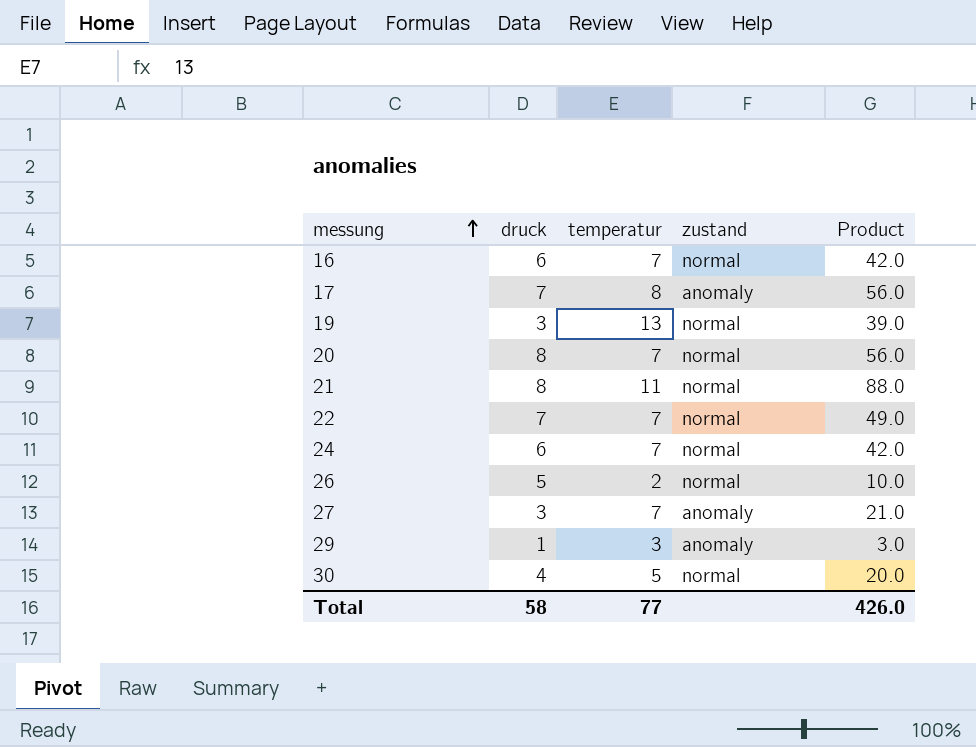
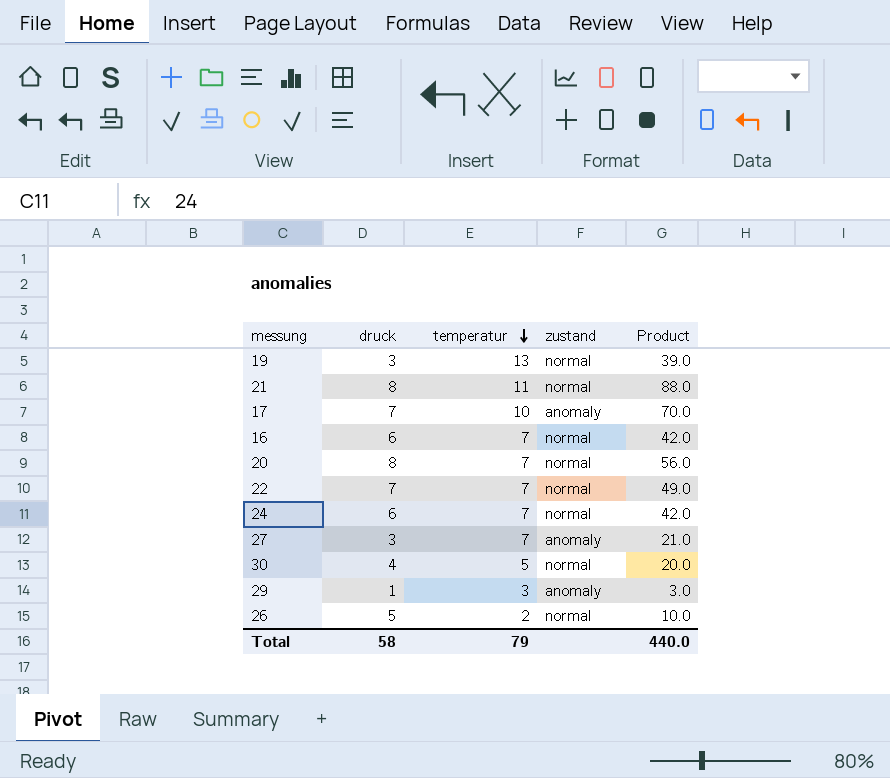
row order: messung ascending -> temperatur descending
17 | temperatur: 8 -> 10
17 | Product: 56.0 -> 70.0
Total | temperatur: 77 -> 79
Total | Product: 426.0 -> 440.0

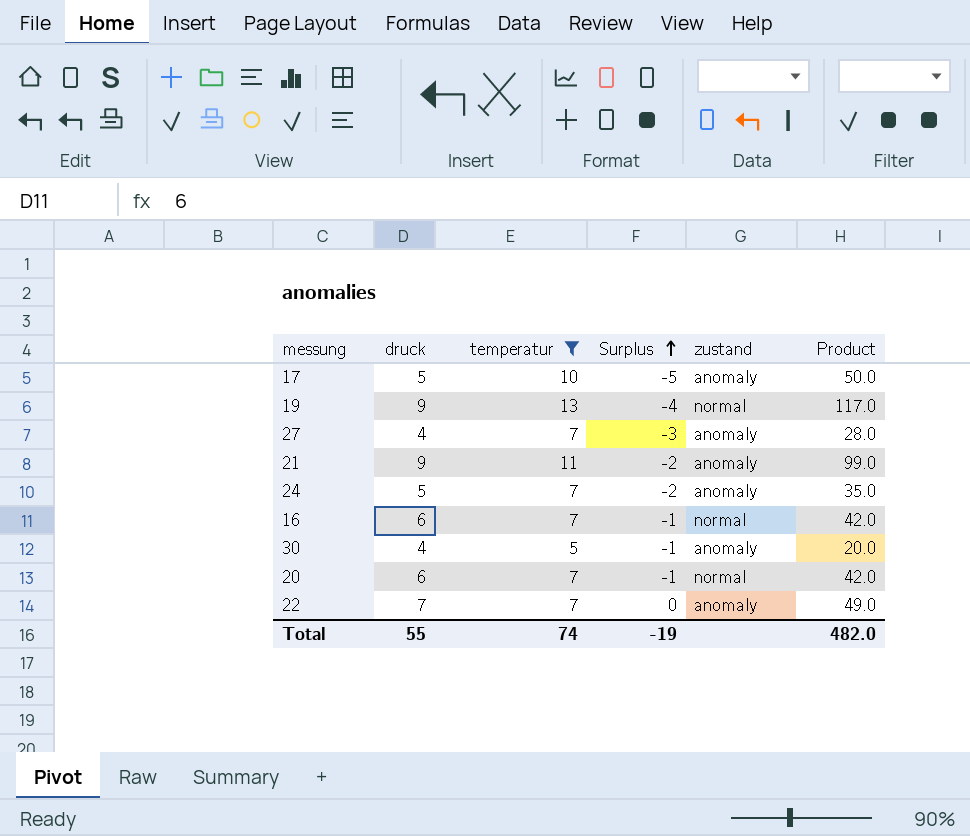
filter: none -> temperatur >= 5
row order: temperatur descending -> Surplus ascending
column Surplus | formula: none -> [druck] - [temperatur]
17 | druck: 7 -> 5
17 | Product: 70.0 -> 50.0
19 | druck: 3 -> 9
19 | Product: 39.0 -> 117.0
27 | druck: 3 -> 4
27 | Product: 21.0 -> 28.0
21 | druck: 8 -> 9
21 | zustand: normal -> anomaly
21 | Product: 88.0 -> 99.0
24 | druck: 6 -> 5
24 | zustand: normal -> anomaly
24 | Product: 42.0 -> 35.0
30 | zustand: normal -> anomaly
20 | druck: 8 -> 6
20 | Product: 56.0 -> 42.0
22 | zustand: normal -> anomaly
Total | druck: 58 -> 55
Total | temperatur: 79 -> 74
Total | Product: 440.0 -> 482.0

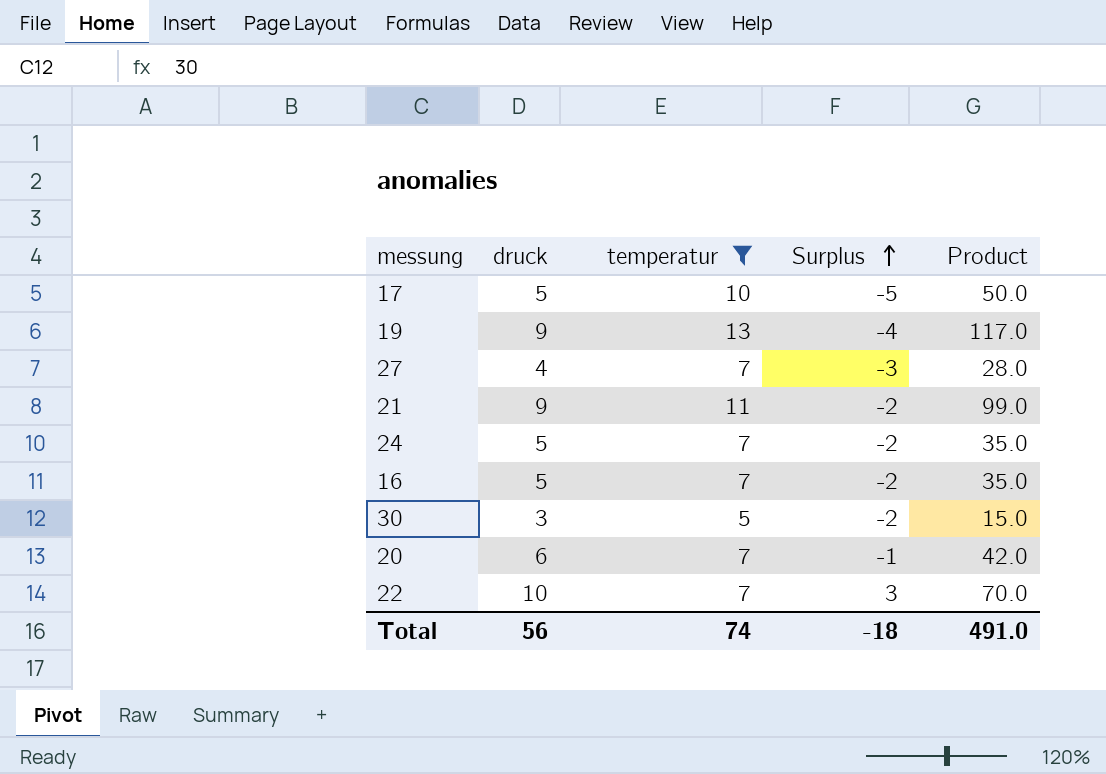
column zustand | position: 5 -> none
16 | druck: 6 -> 5
16 | Surplus: -1 -> -2
16 | Product: 42.0 -> 35.0
30 | druck: 4 -> 3
30 | Surplus: -1 -> -2
30 | Product: 20.0 -> 15.0
22 | druck: 7 -> 10
22 | Surplus: 0 -> 3
22 | Product: 49.0 -> 70.0
Total | druck: 55 -> 56
Total | Surplus: -19 -> -18
Total | Product: 482.0 -> 491.0

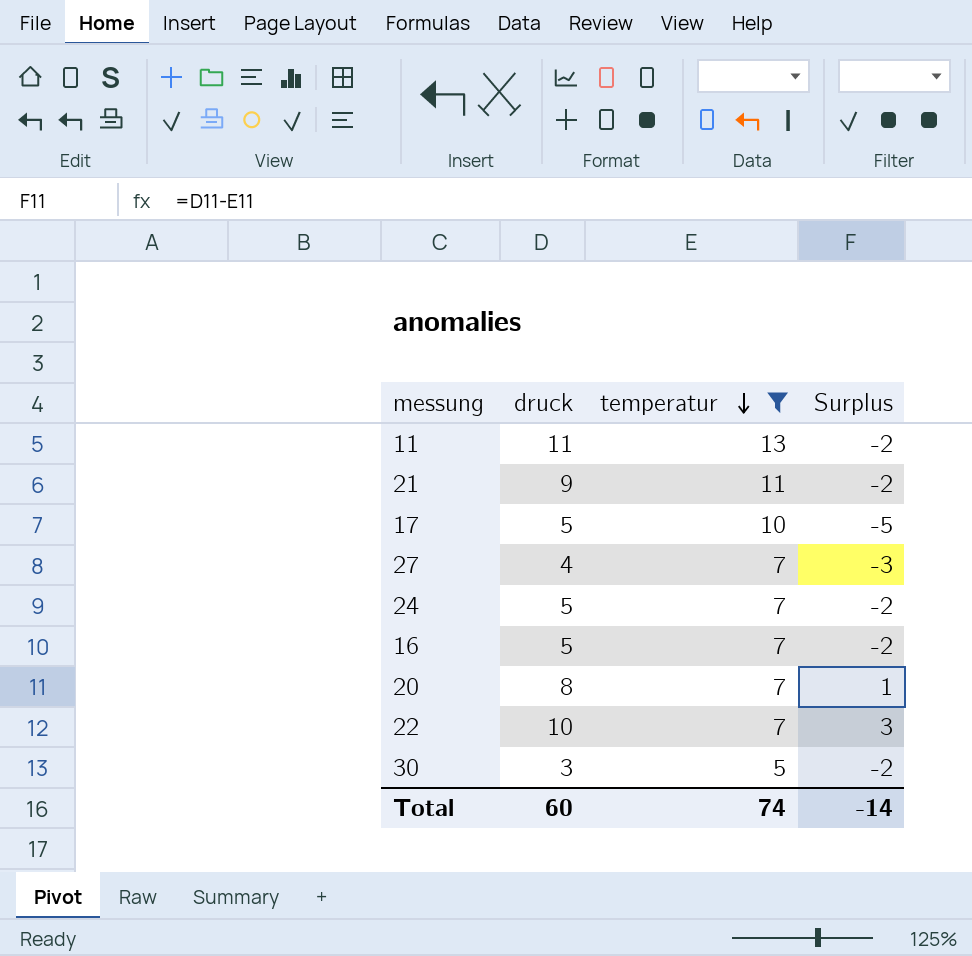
row order: Surplus ascending -> temperatur descending
column Product | formula: [druck] * [temperatur] -> none
row 19: 9 | 13 | -4 | 117.0 -> none
row 11: none -> 11 | 13 | -2
20 | druck: 6 -> 8
20 | Surplus: -1 -> 1
Total | druck: 56 -> 60
Total | Surplus: -18 -> -14

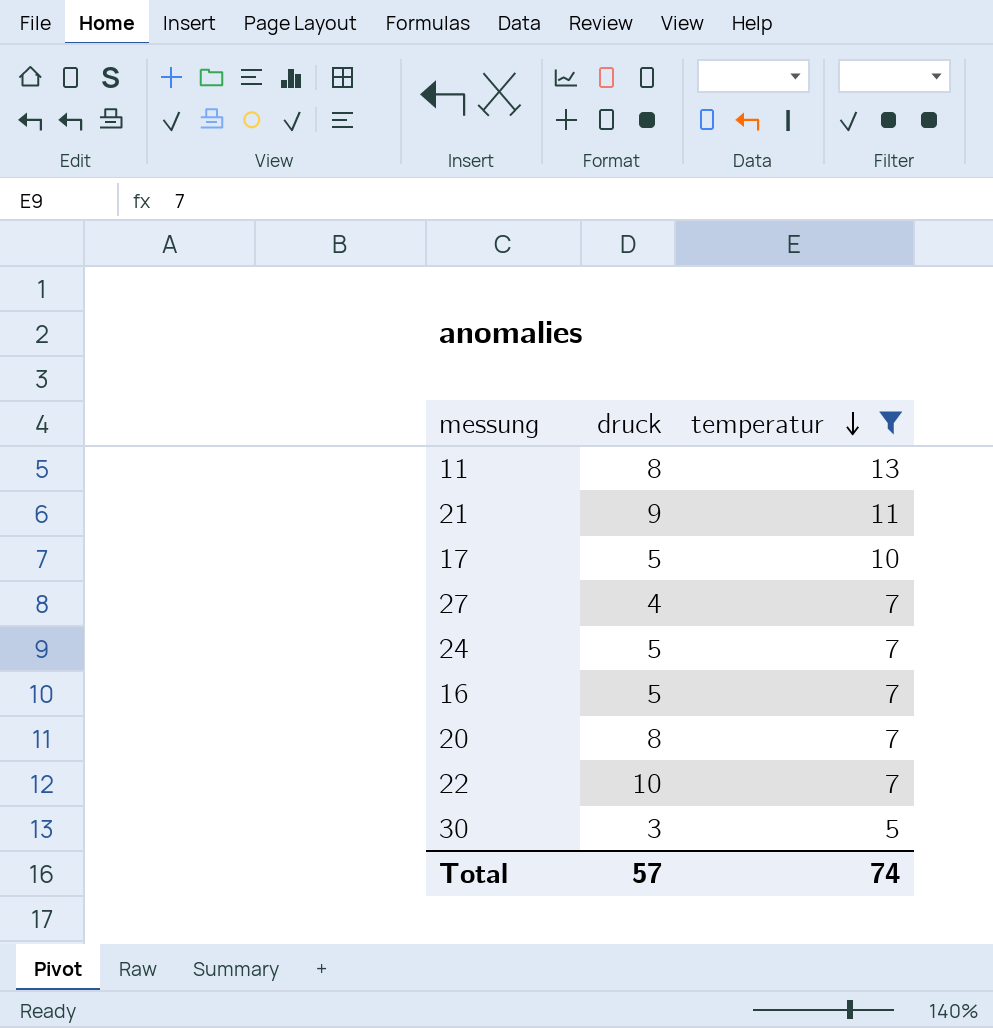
column Surplus | formula: [druck] - [temperatur] -> none
11 | druck: 11 -> 8
Total | druck: 60 -> 57

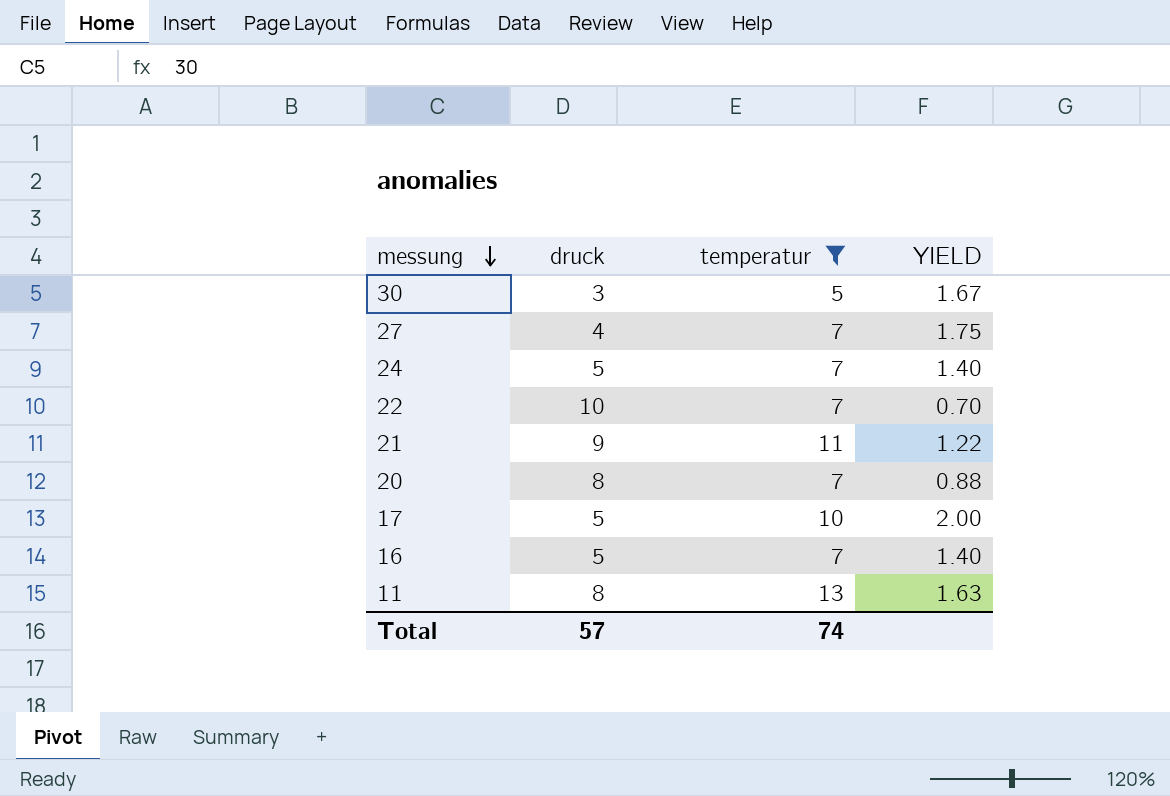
row order: temperatur descending -> messung descending
column YIELD | formula: none -> [temperatur] / [druck]

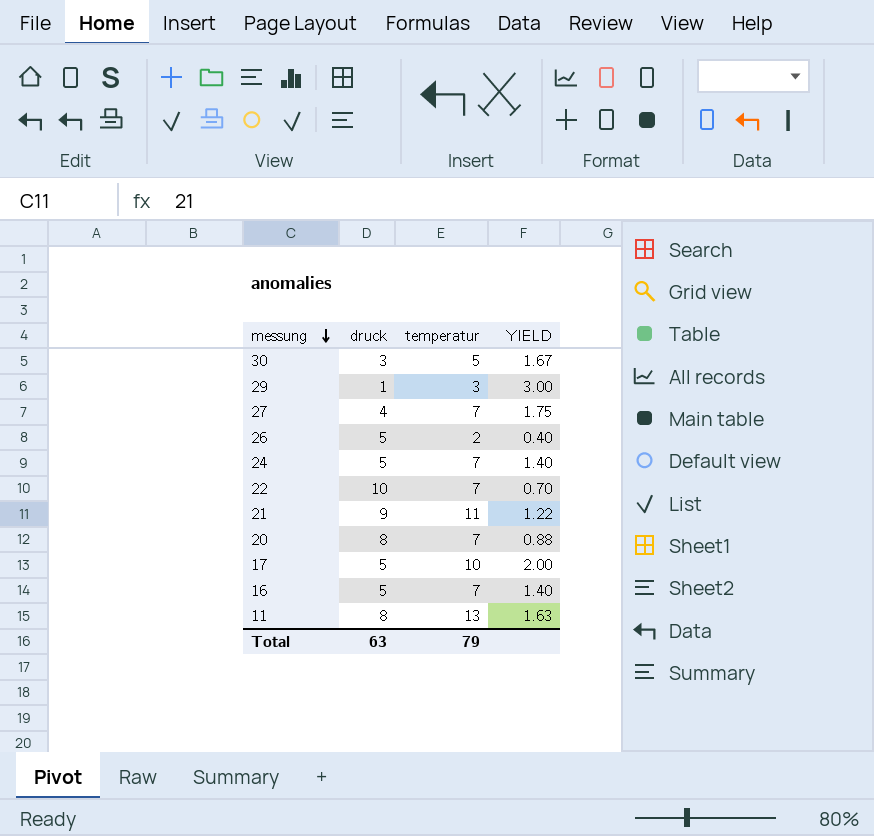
filter: temperatur >= 5 -> none
Total | druck: 57 -> 63
Total | temperatur: 74 -> 79

